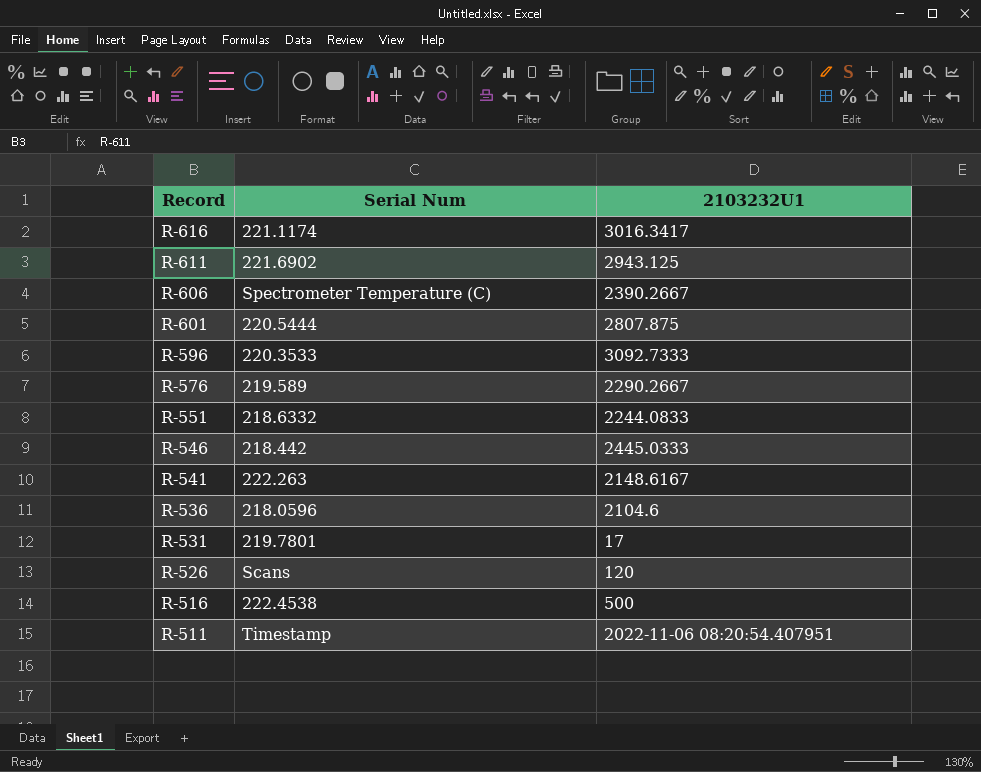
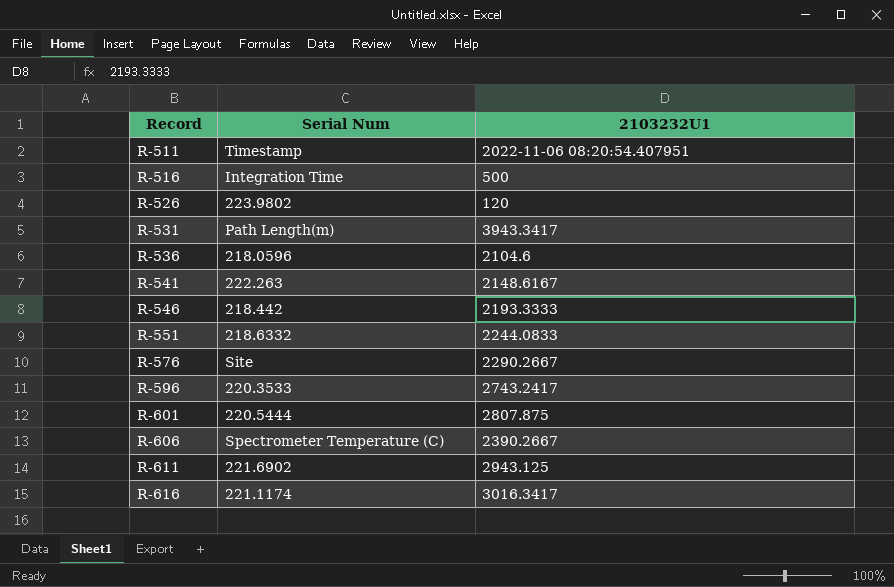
row order: Record descending -> Record ascending
R-516 | Serial Num: 222.4538 -> Integration Time
R-526 | Serial Num: Scans -> 223.9802
R-531 | Serial Num: 219.7801 -> Path Length(m)
R-531 | 2103232U1: 17 -> 3943.3417
R-546 | 2103232U1: 2445.0333 -> 2193.3333
R-576 | Serial Num: 219.589 -> Site
R-596 | 2103232U1: 3092.7333 -> 2743.2417

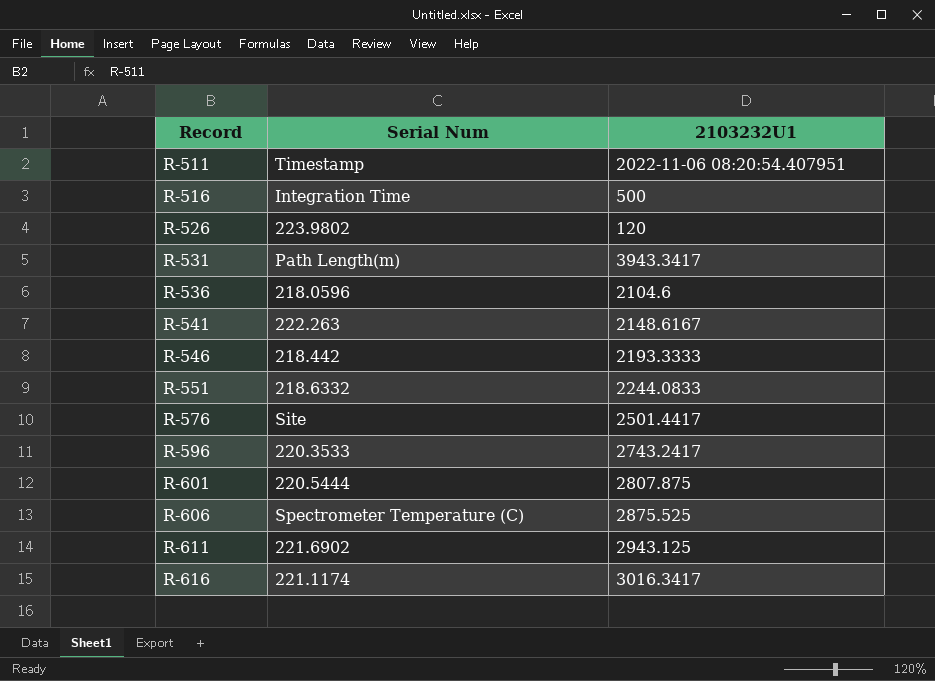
R-576 | 2103232U1: 2290.2667 -> 2501.4417
R-606 | 2103232U1: 2390.2667 -> 2875.525

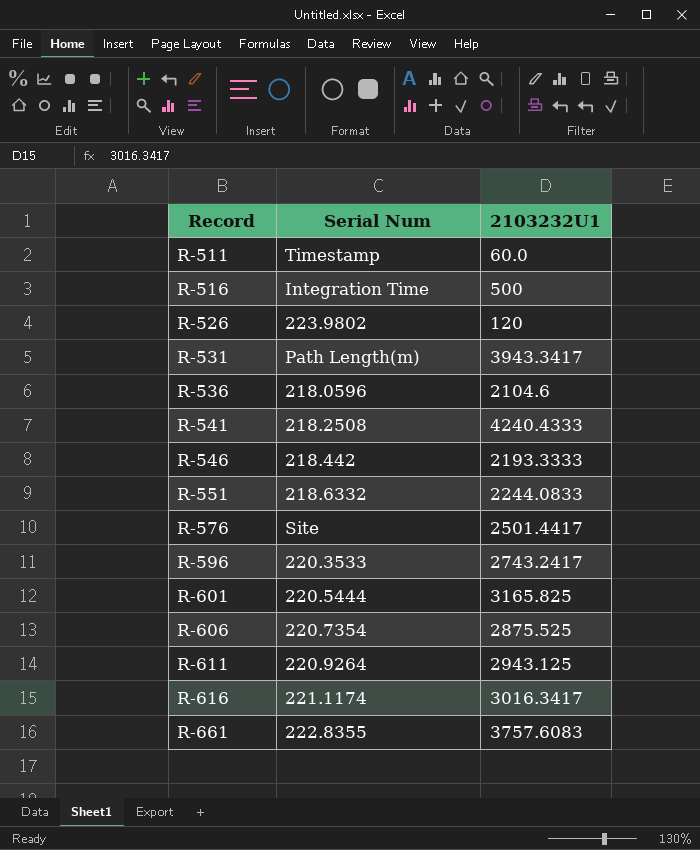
R-511 | 2103232U1: 2022-11-06 08:20:54.407951 -> 60.0
R-541 | Serial Num: 222.263 -> 218.2508
R-541 | 2103232U1: 2148.6167 -> 4240.4333
R-601 | 2103232U1: 2807.875 -> 3165.825
R-606 | Serial Num: Spectrometer Temperature (C) -> 220.7354
R-611 | Serial Num: 221.6902 -> 220.9264
row R-661: none -> 222.8355 | 3757.6083

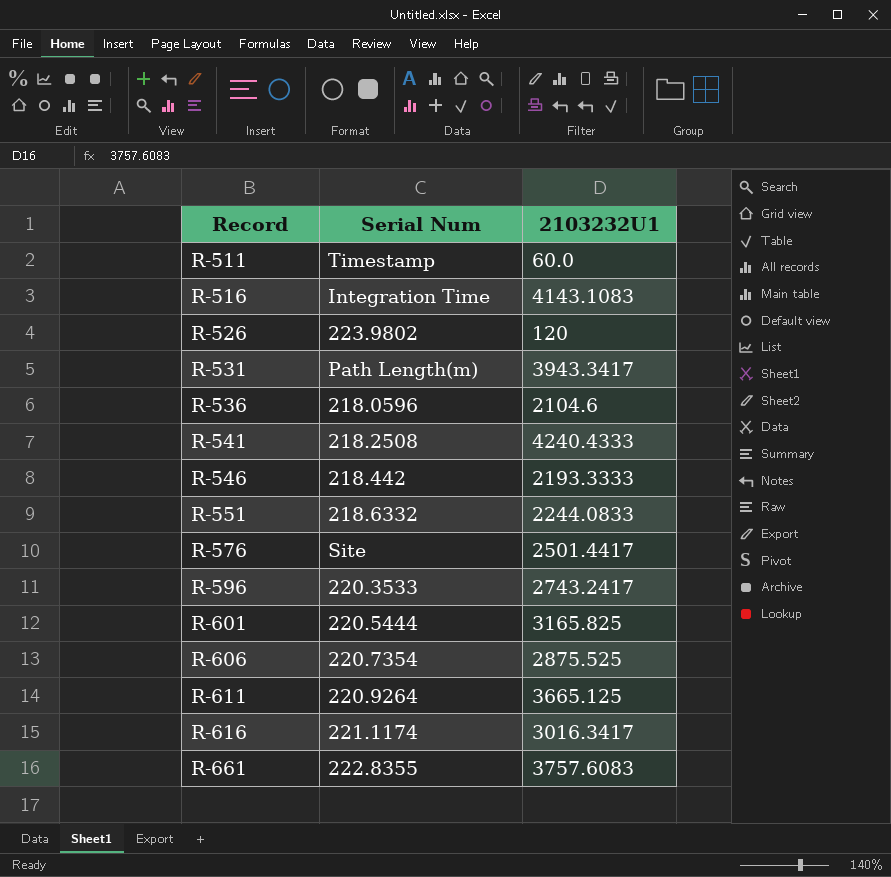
R-516 | 2103232U1: 500 -> 4143.1083
R-611 | 2103232U1: 2943.125 -> 3665.125

